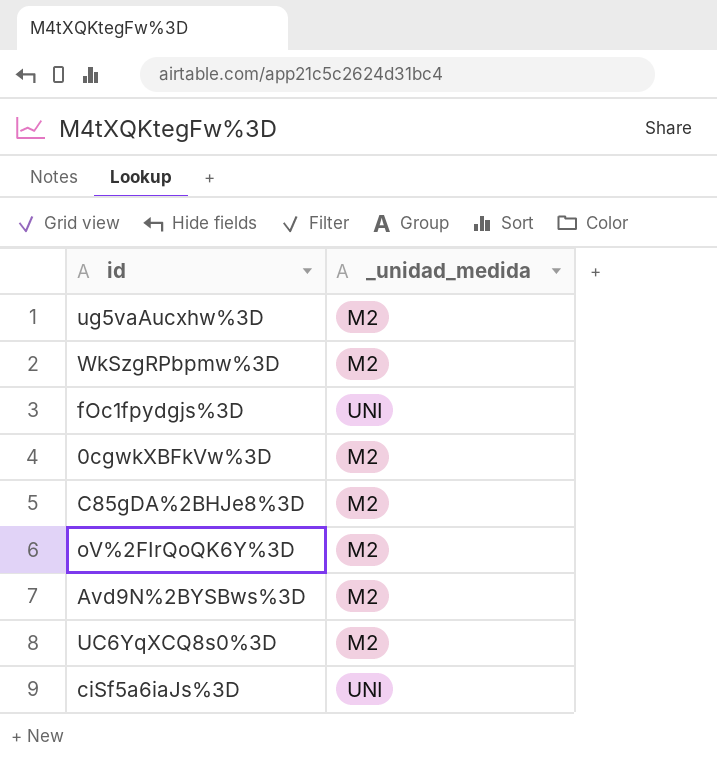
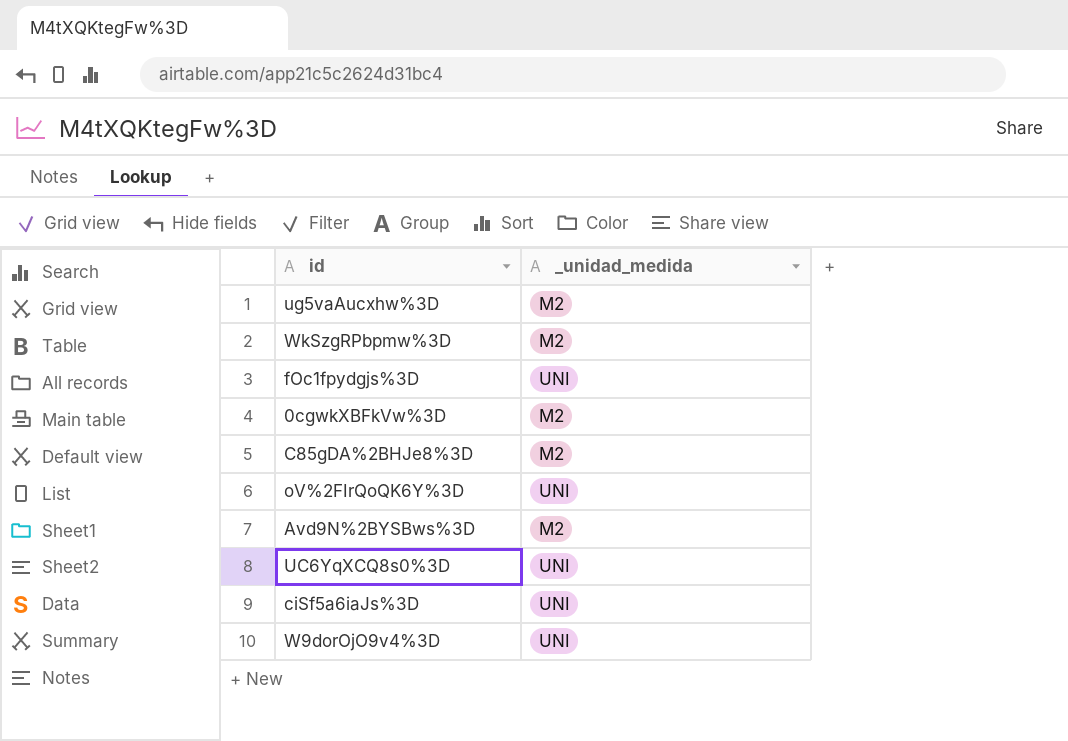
oV%2FIrQoQK6Y%3D | _unidad_medida: M2 -> UNI
UC6YqXCQ8s0%3D | _unidad_medida: M2 -> UNI
row W9dorOjO9v4%3D: none -> UNI

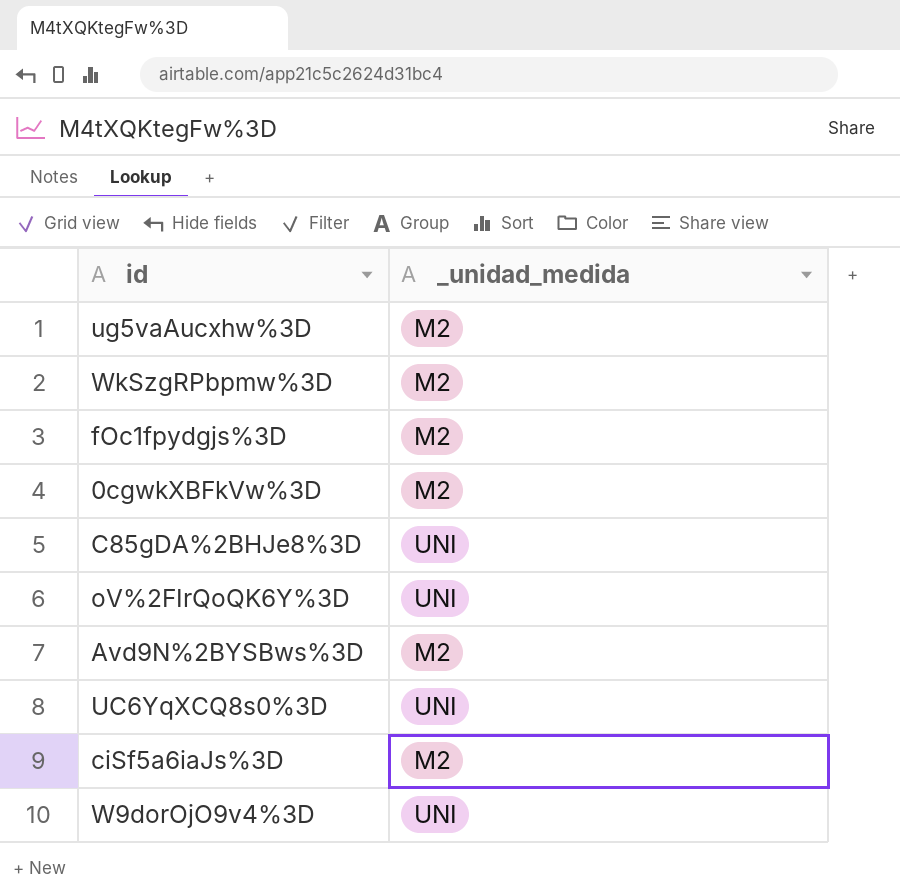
fOc1fpydgjs%3D | _unidad_medida: UNI -> M2
C85gDA%2BHJe8%3D | _unidad_medida: M2 -> UNI
ciSf5a6iaJs%3D | _unidad_medida: UNI -> M2

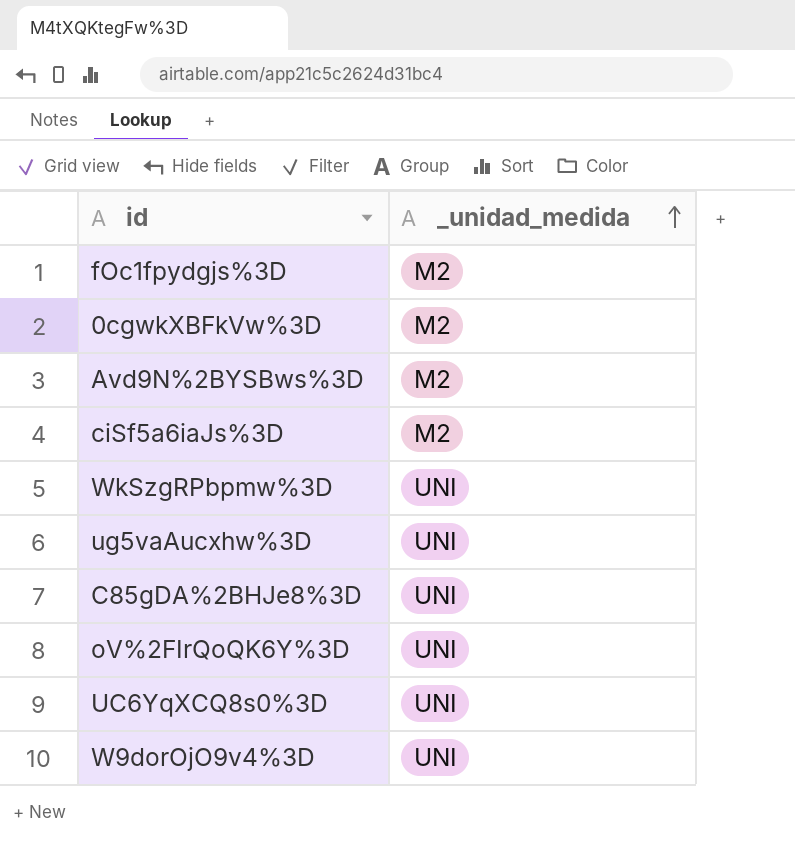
row order: none -> _unidad_medida ascending
WkSzgRPbpmw%3D | _unidad_medida: M2 -> UNI
ug5vaAucxhw%3D | _unidad_medida: M2 -> UNI

